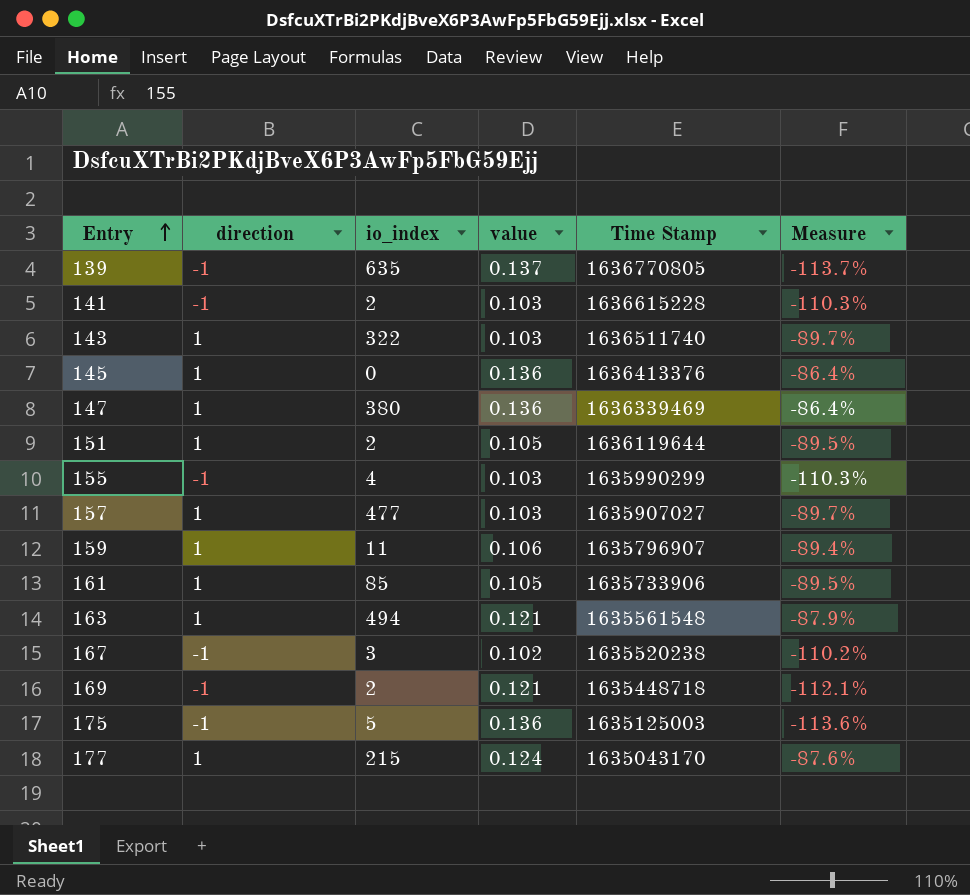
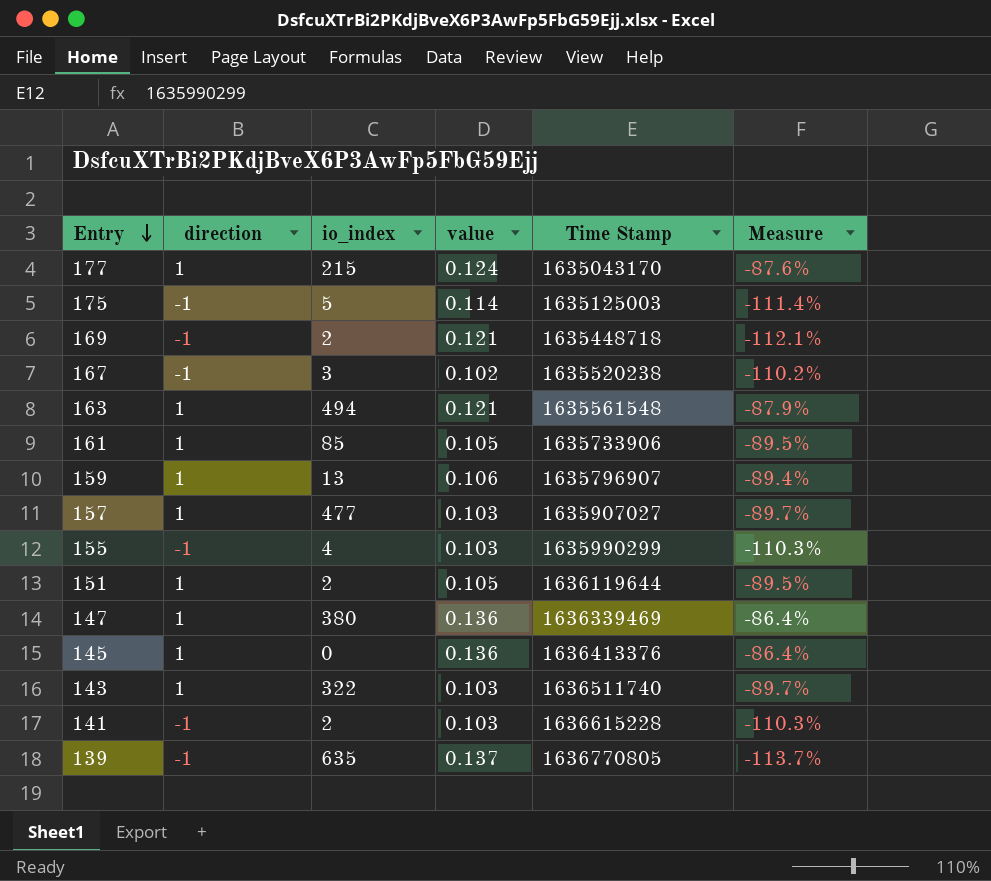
row order: Entry ascending -> Entry descending
175 | value: 0.136 -> 0.114
175 | Measure: -113.6% -> -111.4%
159 | io_index: 11 -> 13

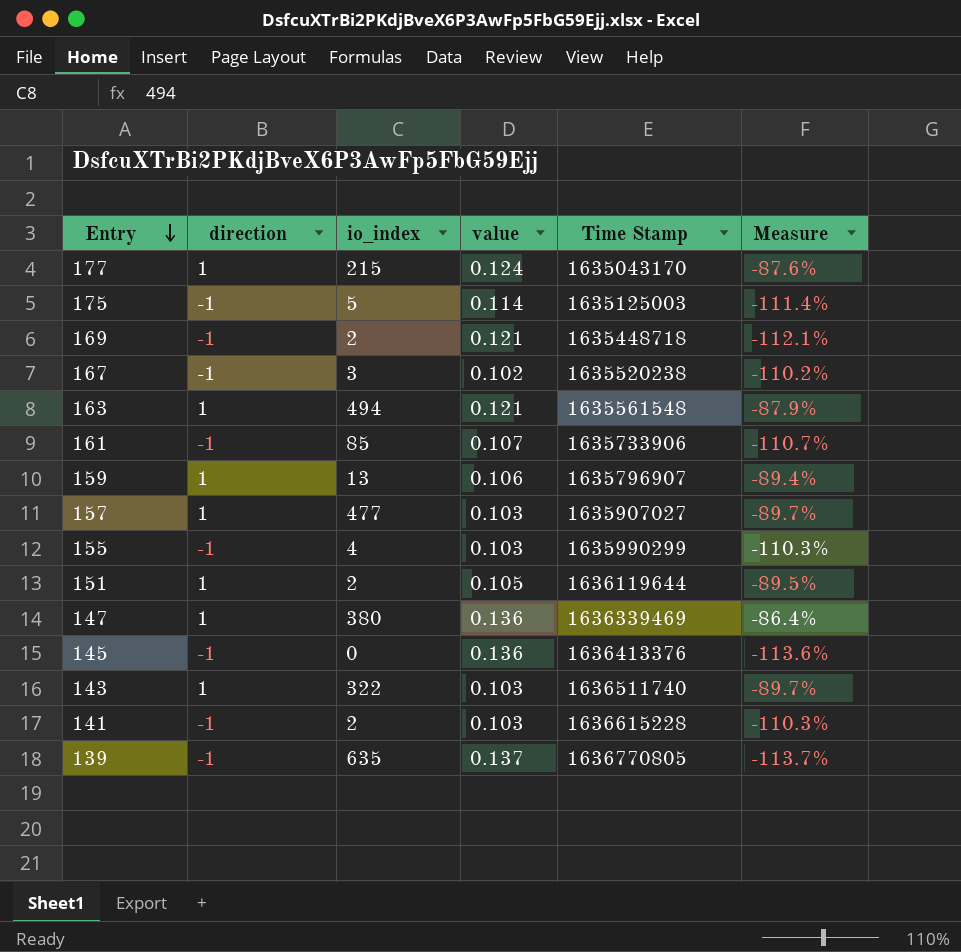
161 | direction: 1 -> -1
161 | value: 0.105 -> 0.107
161 | Measure: -89.5% -> -110.7%
145 | direction: 1 -> -1
145 | Measure: -86.4% -> -113.6%

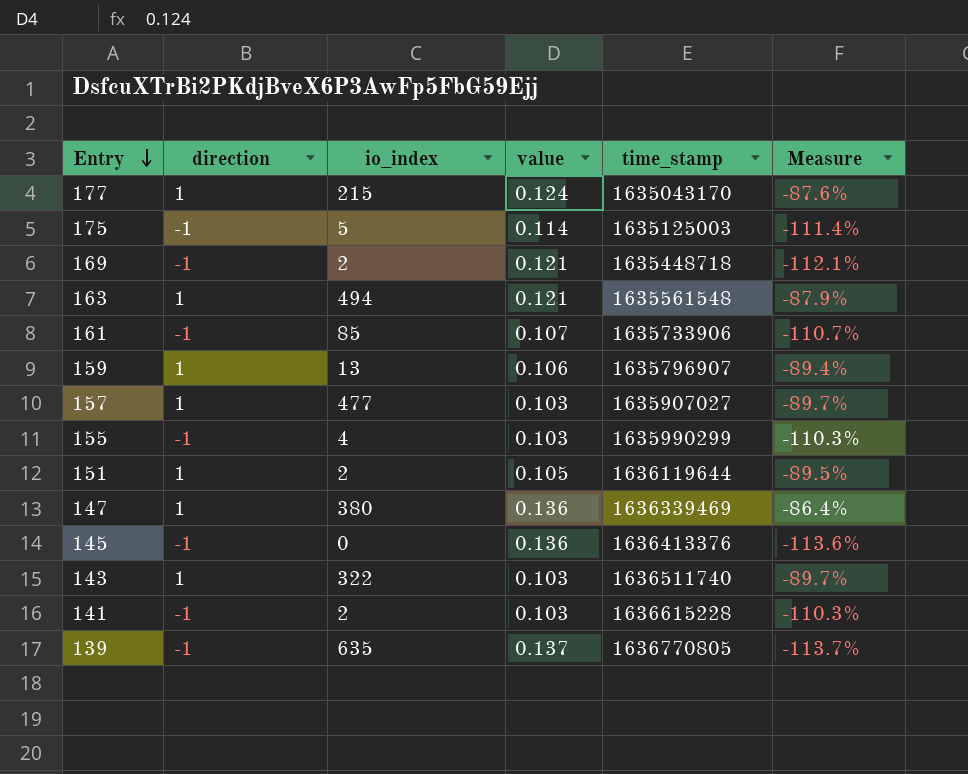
column name: Time Stamp -> time_stamp
row 167: -1 | 3 | 0.102 | 1635520238 | -110.2% -> none

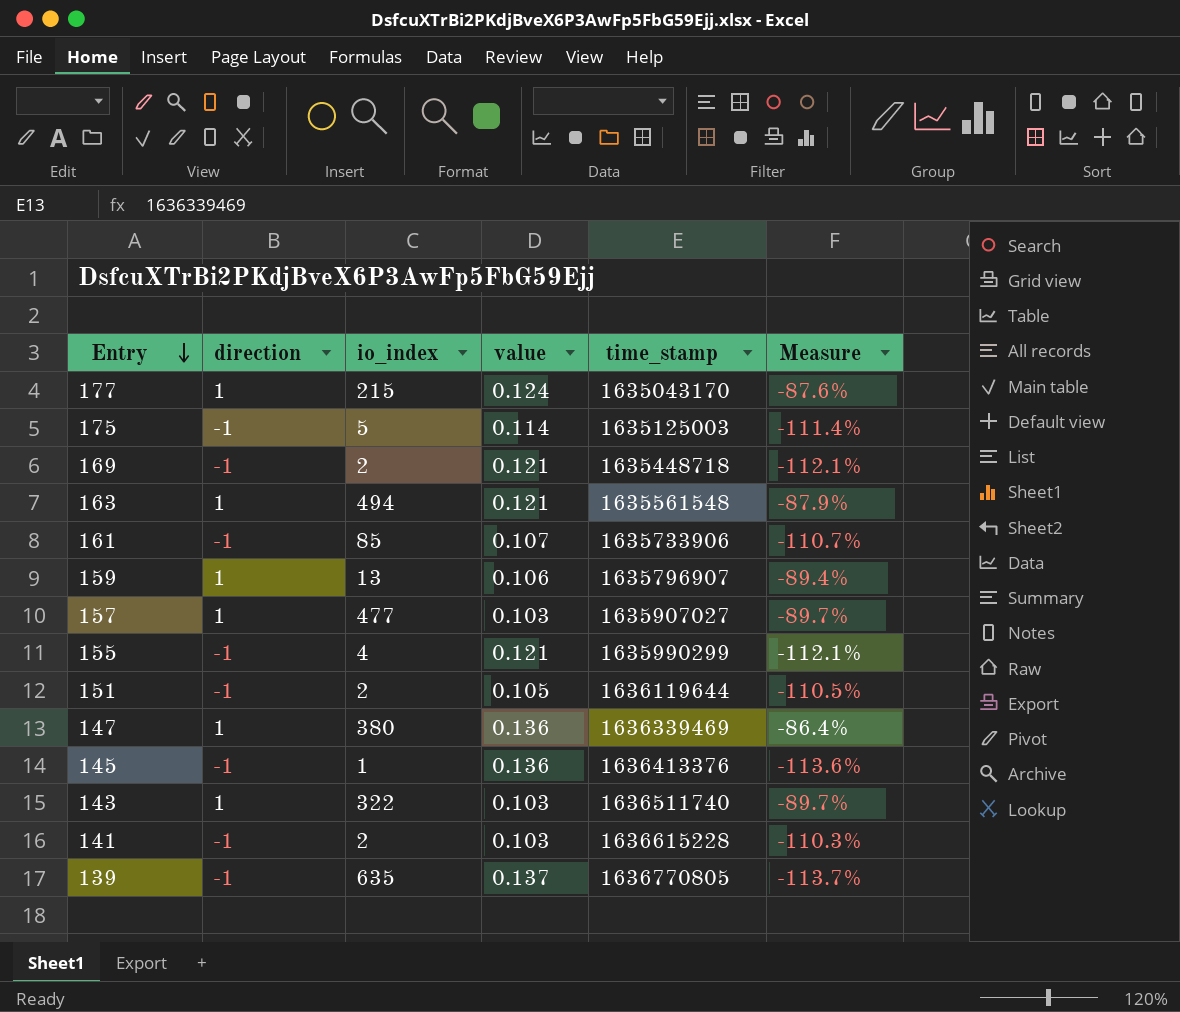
155 | value: 0.103 -> 0.121
155 | Measure: -110.3% -> -112.1%
151 | direction: 1 -> -1
151 | Measure: -89.5% -> -110.5%
145 | io_index: 0 -> 1

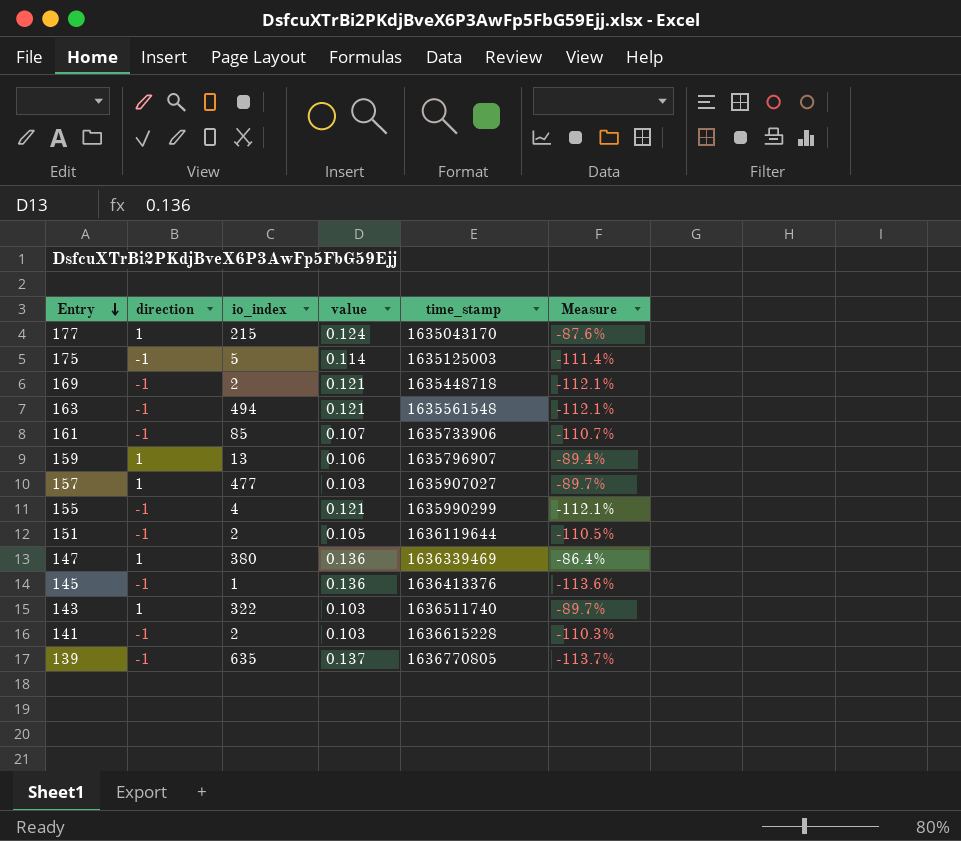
163 | direction: 1 -> -1
163 | Measure: -87.9% -> -112.1%

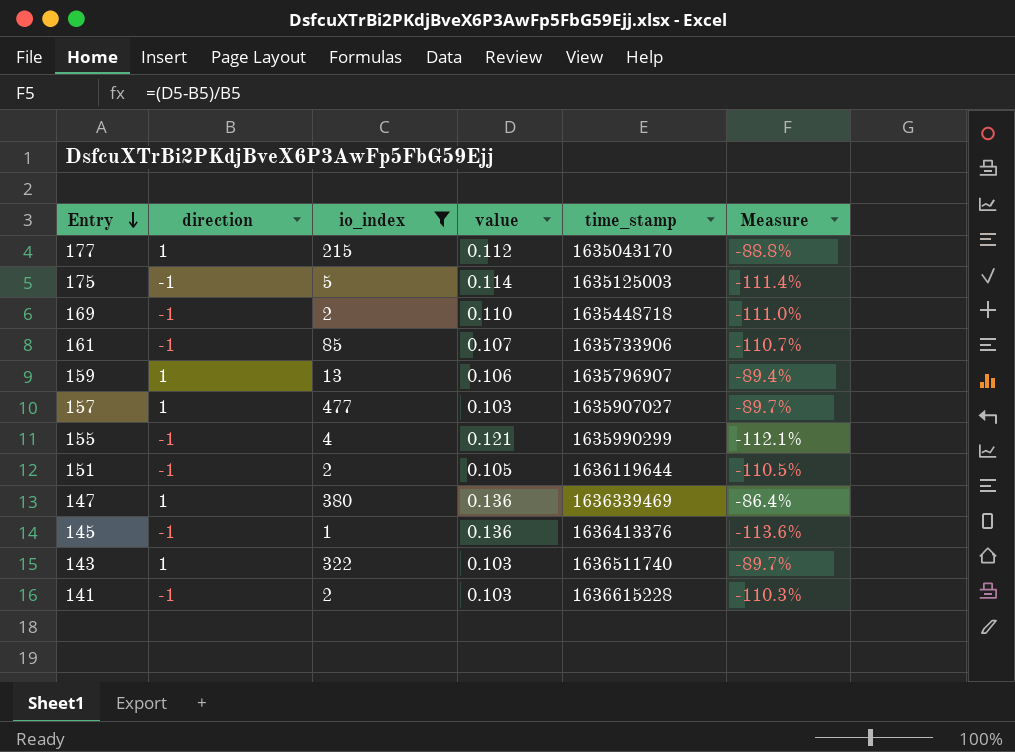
filter: none -> io_index <= 477
177 | value: 0.124 -> 0.112
177 | Measure: -87.6% -> -88.8%
169 | value: 0.121 -> 0.110
169 | Measure: -112.1% -> -111.0%

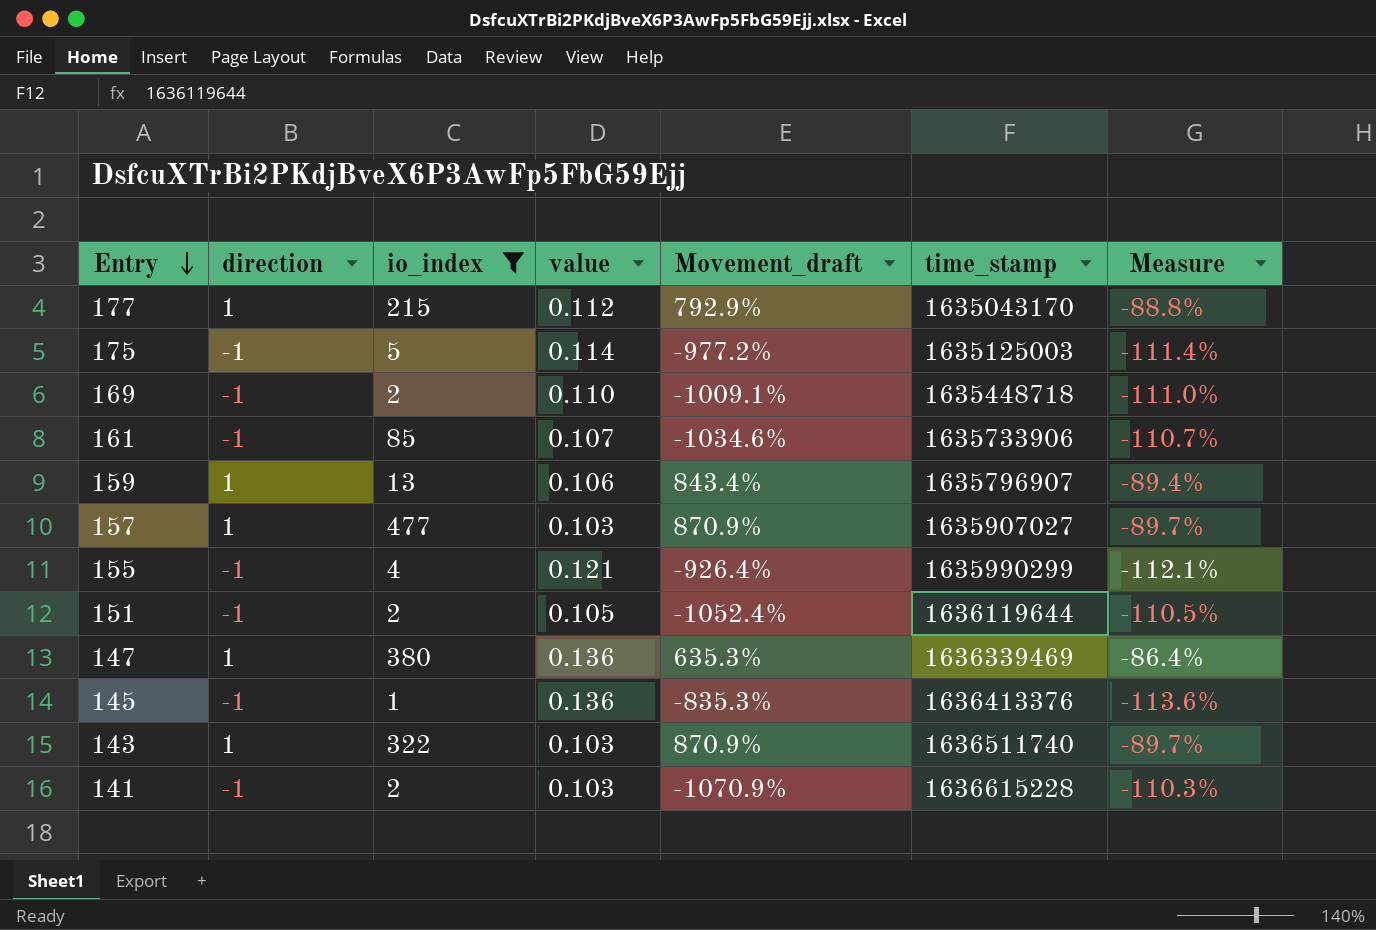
column Movement_draft | formula: none -> ([direction] - [value]) / [value]

